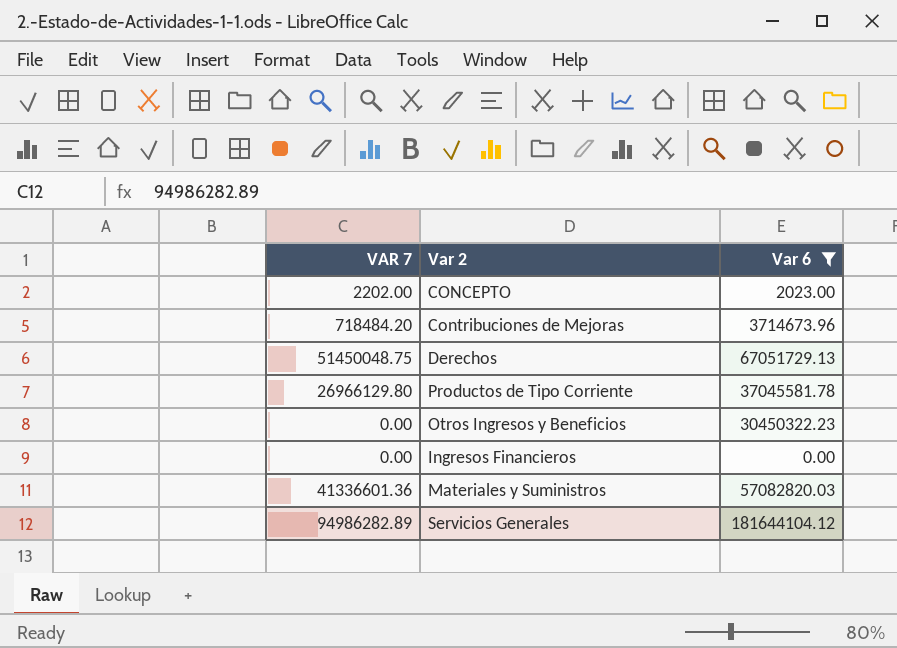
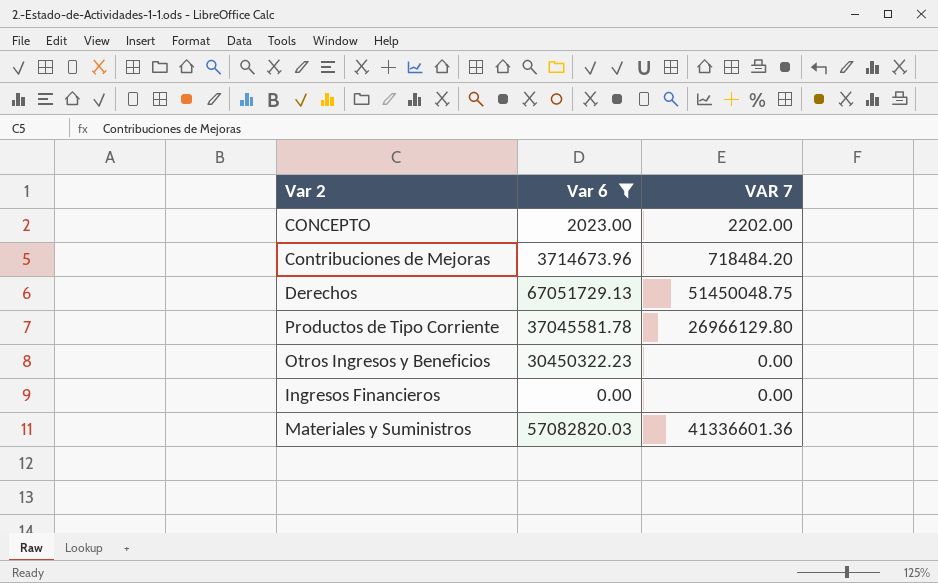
column VAR 7 | position: 1 -> 3
row Servicios Generales: 94986282.89 | 181644104.12 -> none

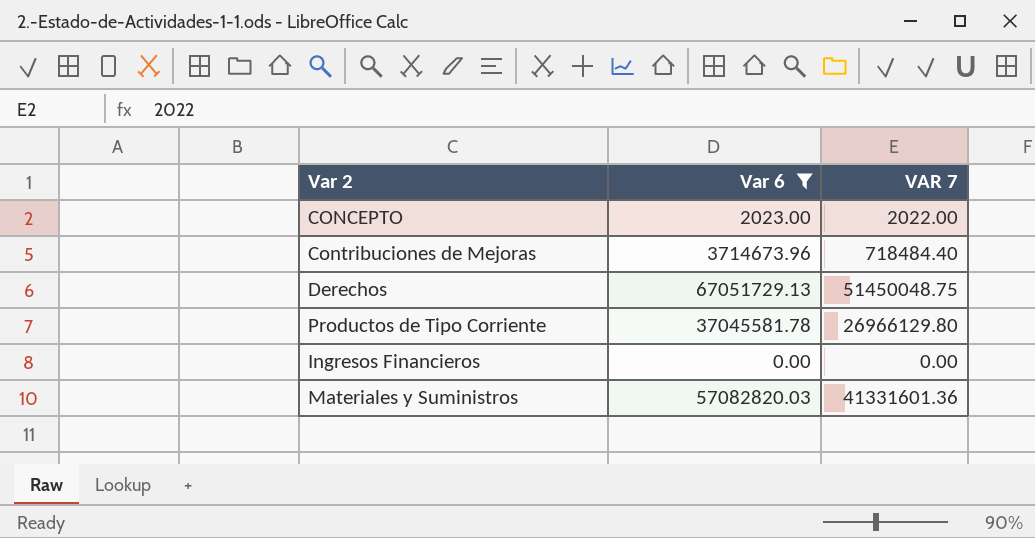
row Otros Ingresos y Beneficios: 30450322.23 | 0.00 -> none
CONCEPTO | VAR 7: 2202.00 -> 2022.00
Contribuciones de Mejoras | VAR 7: 718484.20 -> 718484.40
Materiales y Suministros | VAR 7: 41336601.36 -> 41331601.36

